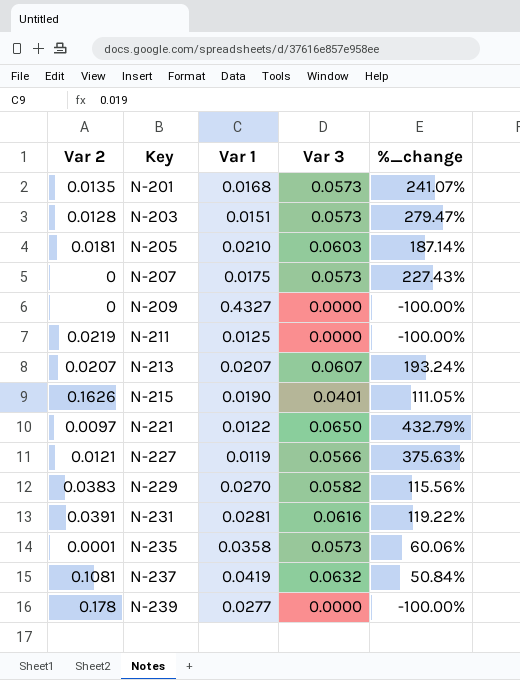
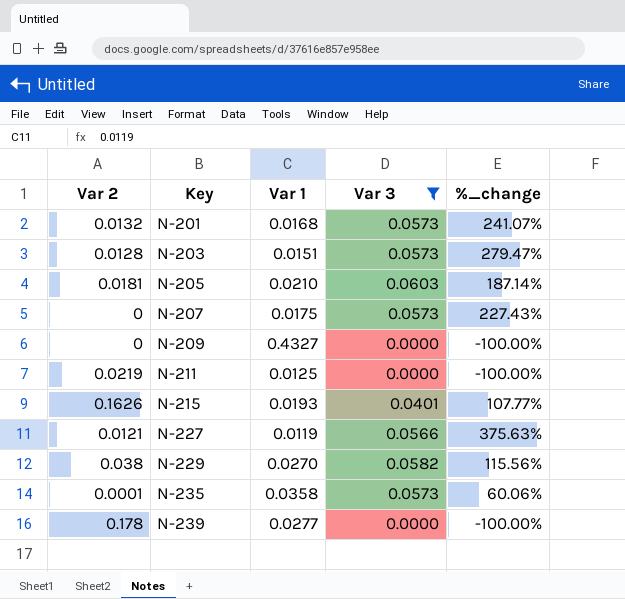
filter: none -> Var 3 <= 0.0603
N-201 | Var 2: 0.0135 -> 0.0132
N-215 | Var 1: 0.0190 -> 0.0193
N-215 | %_change: 111.05% -> 107.77%
N-229 | Var 2: 0.0383 -> 0.038

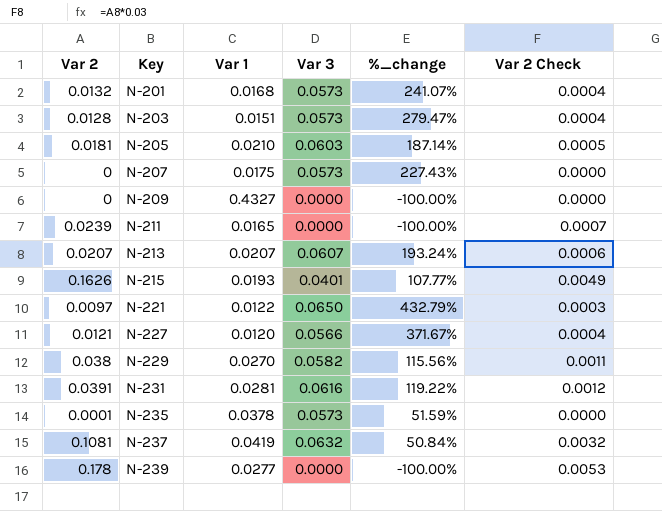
filter: Var 3 <= 0.0603 -> none
column Var 2 Check | formula: none -> [Var 2] * 0.03
N-211 | Var 2: 0.0219 -> 0.0239
N-211 | Var 1: 0.0125 -> 0.0165
N-227 | Var 1: 0.0119 -> 0.0120
N-227 | %_change: 375.63% -> 371.67%
N-235 | Var 1: 0.0358 -> 0.0378
N-235 | %_change: 60.06% -> 51.59%

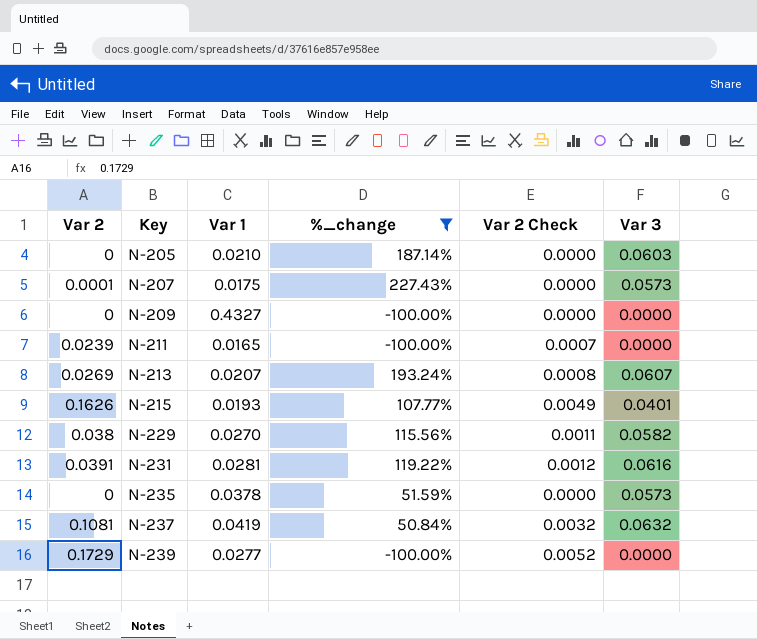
filter: none -> %_change <= 227.43%
column Var 3 | position: 4 -> 6
N-205 | Var 2: 0.0181 -> 0
N-205 | Var 2 Check: 0.0005 -> 0.0000
N-207 | Var 2: 0 -> 0.0001
N-213 | Var 2: 0.0207 -> 0.0269
N-213 | Var 2 Check: 0.0006 -> 0.0008
N-235 | Var 2: 0.0001 -> 0
N-239 | Var 2: 0.178 -> 0.1729
N-239 | Var 2 Check: 0.0053 -> 0.0052

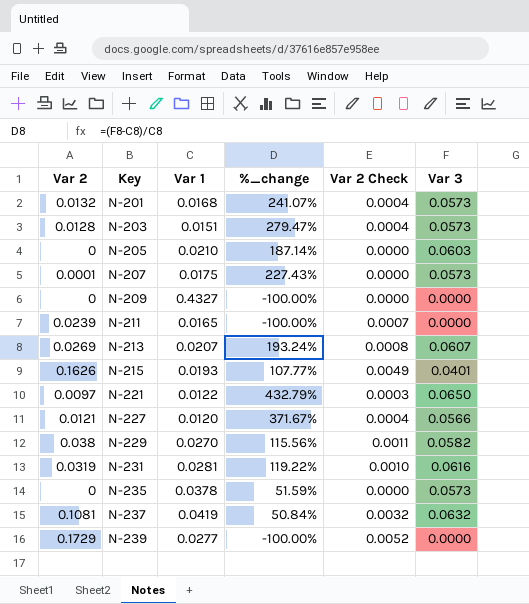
filter: %_change <= 227.43% -> none
N-231 | Var 2: 0.0391 -> 0.0319
N-231 | Var 2 Check: 0.0012 -> 0.0010

